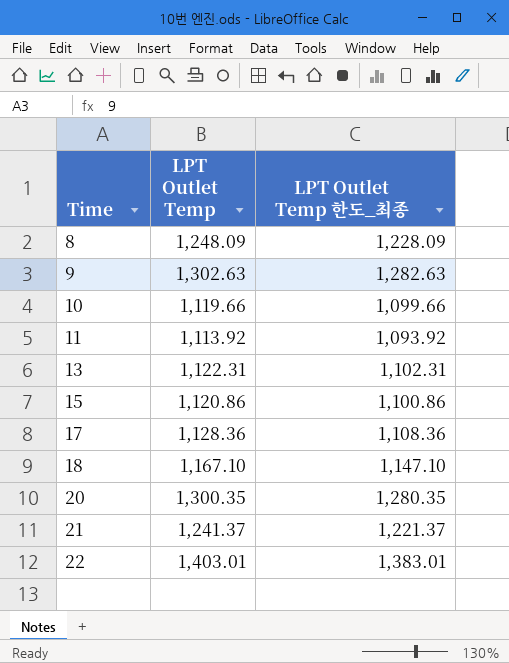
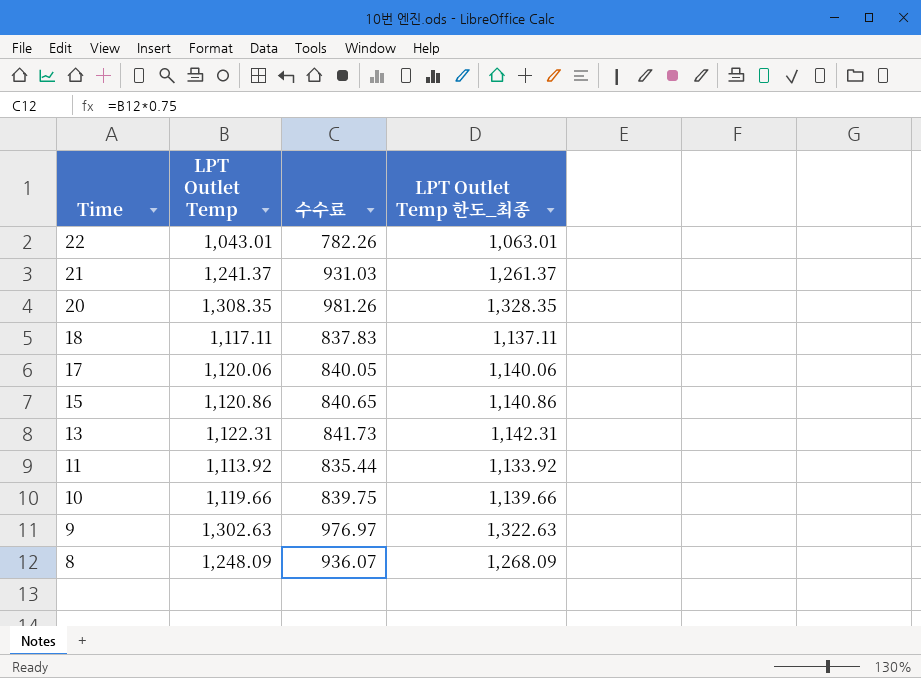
row order: Time ascending -> Time descending
column 수수료 | formula: none -> [LPT Outlet Temp] * 0.75
column LPT Outlet Temp 한도_최종 | formula: [LPT Outlet Temp] - 20 -> [LPT Outlet Temp] + 20
22 | LPT Outlet Temp: 1,403.01 -> 1,043.01
20 | LPT Outlet Temp: 1,300.35 -> 1,308.35
18 | LPT Outlet Temp: 1,167.10 -> 1,117.11
17 | LPT Outlet Temp: 1,128.36 -> 1,120.06

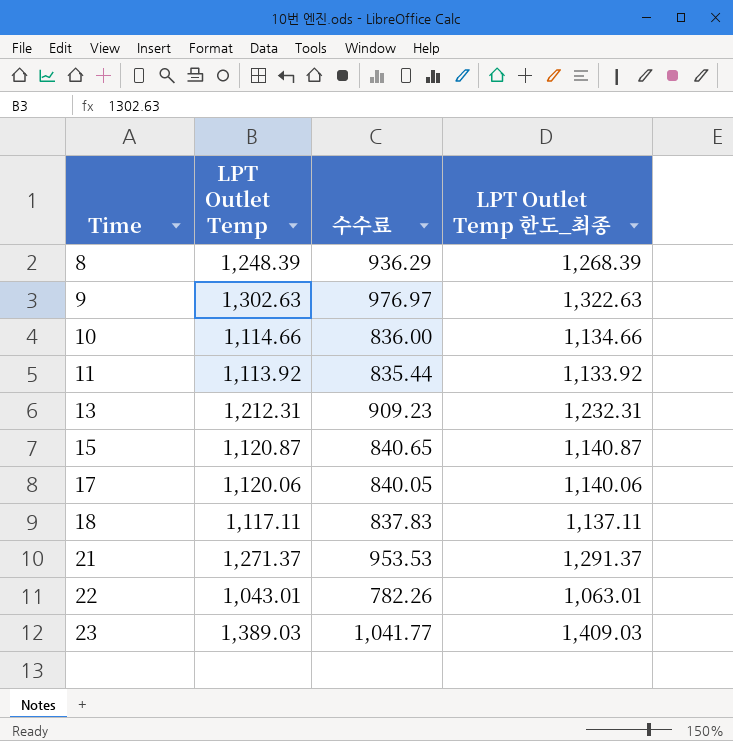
row order: Time descending -> Time ascending
row 20: 1,308.35 | 981.26 | 1,328.35 -> none
8 | LPT Outlet Temp: 1,248.09 -> 1,248.39
8 | 수수료: 936.07 -> 936.29
8 | LPT Outlet Temp 한도_최종: 1,268.09 -> 1,268.39
10 | LPT Outlet Temp: 1,119.66 -> 1,114.66
10 | 수수료: 839.75 -> 836.00
10 | LPT Outlet Temp 한도_최종: 1,139.66 -> 1,134.66
13 | LPT Outlet Temp: 1,122.31 -> 1,212.31
13 | 수수료: 841.73 -> 909.23
13 | LPT Outlet Temp 한도_최종: 1,142.31 -> 1,232.31
15 | LPT Outlet Temp: 1,120.86 -> 1,120.87
15 | LPT Outlet Temp 한도_최종: 1,140.86 -> 1,140.87
21 | LPT Outlet Temp: 1,241.37 -> 1,271.37
21 | 수수료: 931.03 -> 953.53
21 | LPT Outlet Temp 한도_최종: 1,261.37 -> 1,291.37
row 23: none -> 1,389.03 | 1,041.77 | 1,409.03

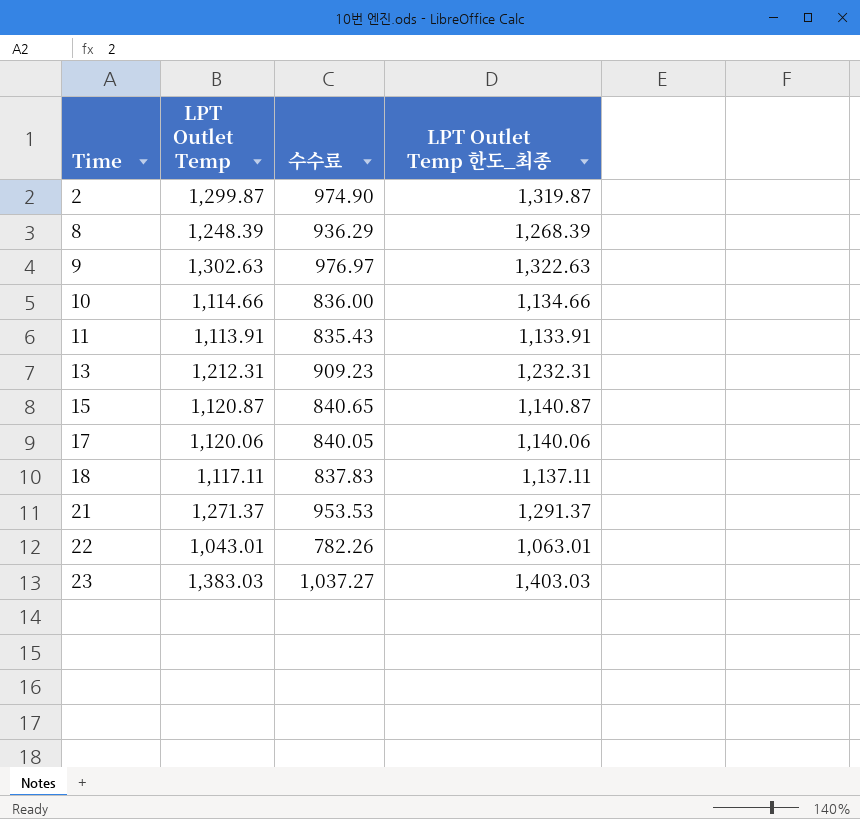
row 2: none -> 1,299.87 | 974.90 | 1,319.87
11 | LPT Outlet Temp: 1,113.92 -> 1,113.91
11 | 수수료: 835.44 -> 835.43
11 | LPT Outlet Temp 한도_최종: 1,133.92 -> 1,133.91
23 | LPT Outlet Temp: 1,389.03 -> 1,383.03
23 | 수수료: 1,041.77 -> 1,037.27
23 | LPT Outlet Temp 한도_최종: 1,409.03 -> 1,403.03

